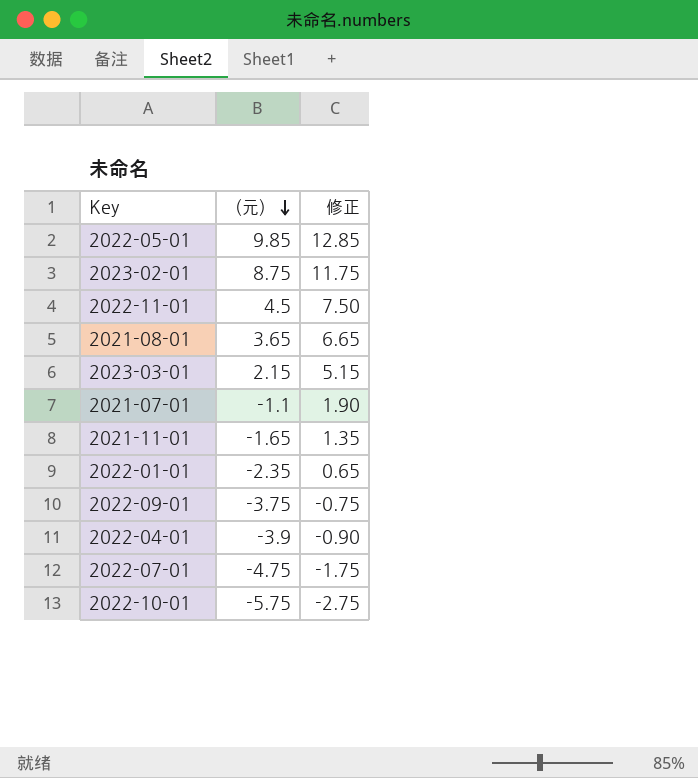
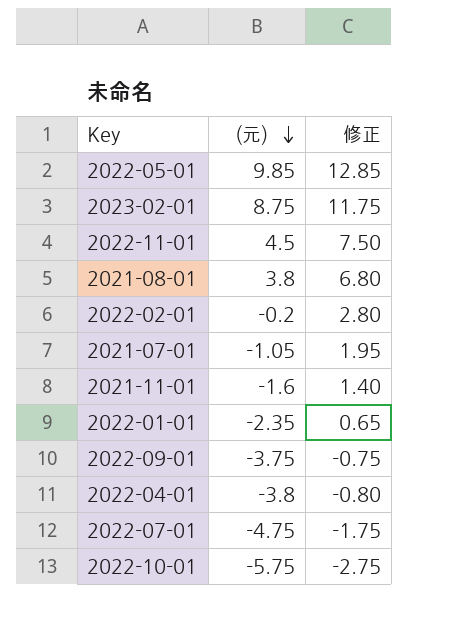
row 2023-03-01: 2.15 | 5.15 -> none
2021-08-01 | (元): 3.65 -> 3.8
2021-08-01 | 修正: 6.65 -> 6.80
row 2022-02-01: none -> -0.2 | 2.80
2021-07-01 | (元): -1.1 -> -1.05
2021-07-01 | 修正: 1.90 -> 1.95
2021-11-01 | (元): -1.65 -> -1.6
2021-11-01 | 修正: 1.35 -> 1.40
2022-04-01 | (元): -3.9 -> -3.8
2022-04-01 | 修正: -0.90 -> -0.80

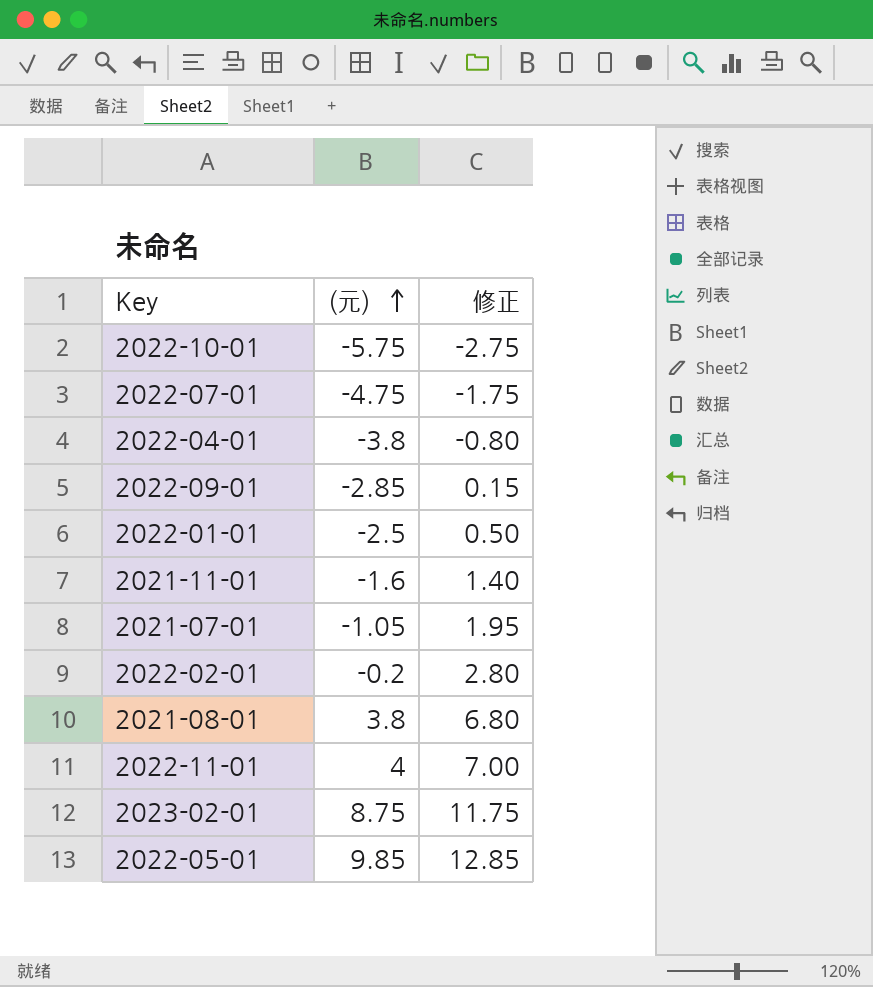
row order: (元) descending -> (元) ascending
2022-09-01 | (元): -3.75 -> -2.85
2022-09-01 | 修正: -0.75 -> 0.15
2022-01-01 | (元): -2.35 -> -2.5
2022-01-01 | 修正: 0.65 -> 0.50
2022-11-01 | (元): 4.5 -> 4
2022-11-01 | 修正: 7.50 -> 7.00

